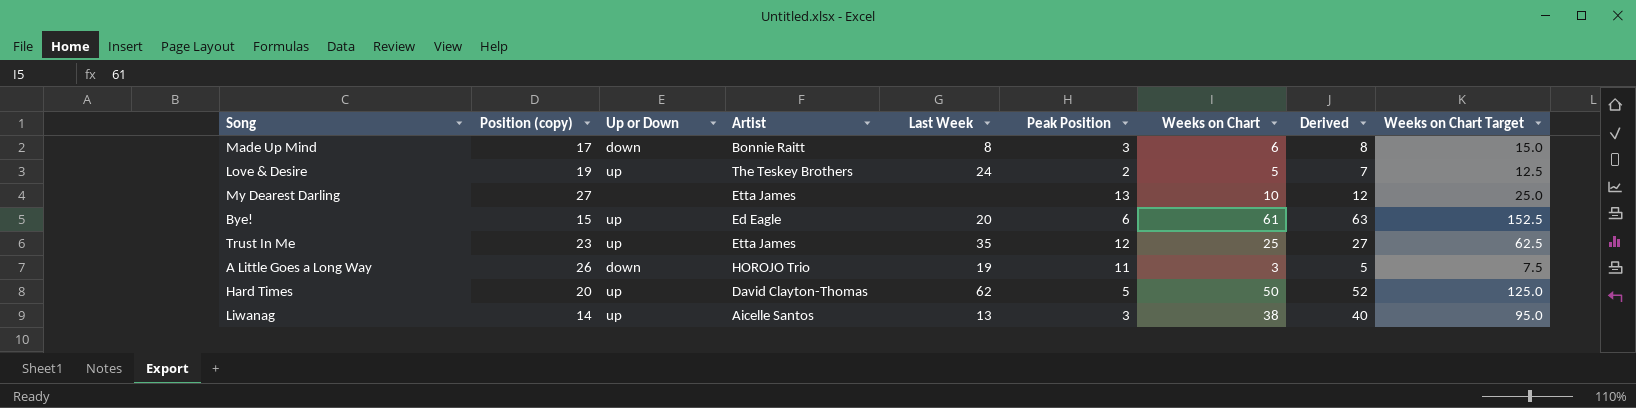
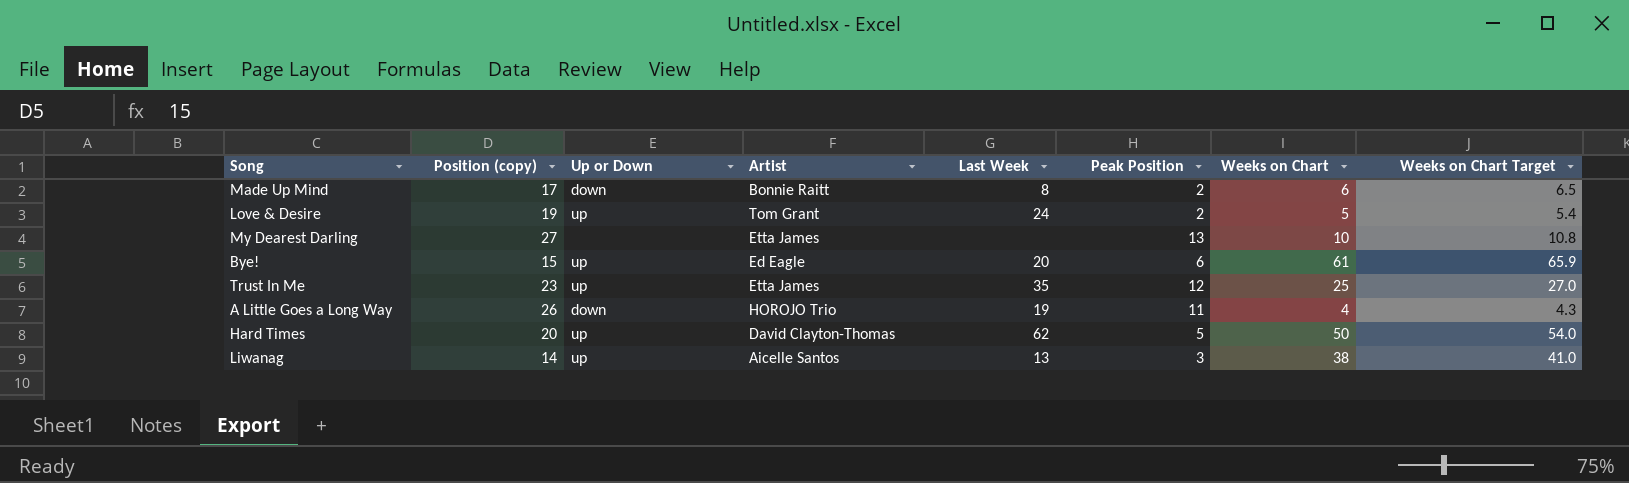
column Derived | formula: [Weeks on Chart] + 2 -> none
column Weeks on Chart Target | formula: [Weeks on Chart] * 2.5 -> [Weeks on Chart] * 1.08
Made Up Mind | Peak Position: 3 -> 2
Love & Desire | Artist: The Teskey Brothers -> Tom Grant
A Little Goes a Long Way | Weeks on Chart: 3 -> 4

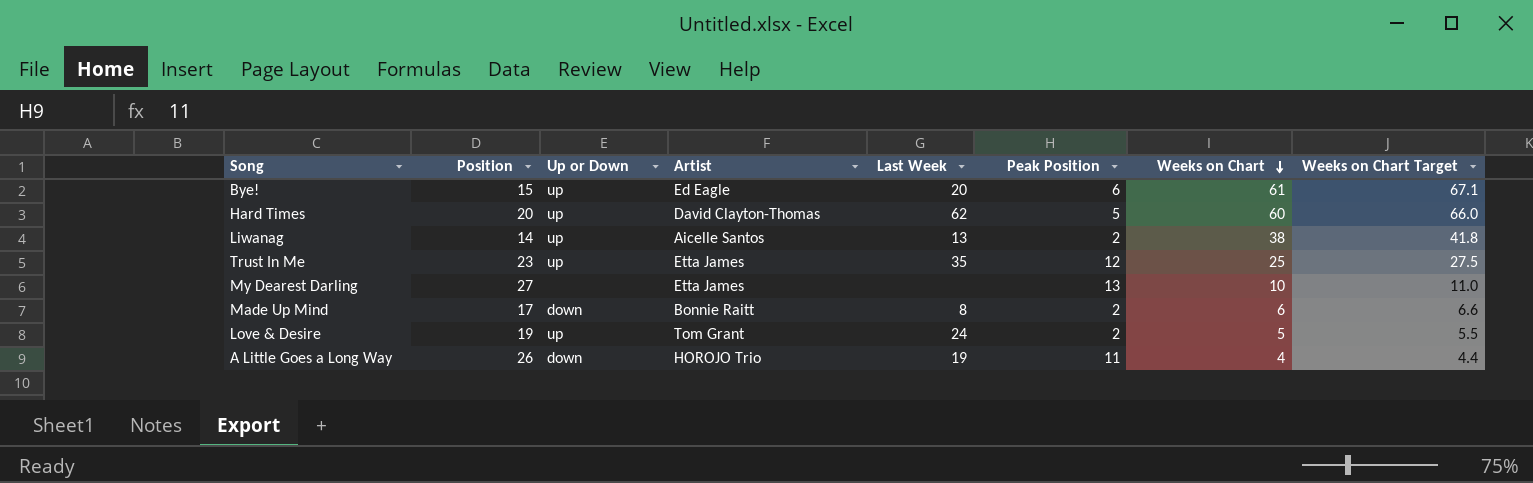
row order: none -> Weeks on Chart descending
column name: Position (copy) -> Position
column Weeks on Chart Target | formula: [Weeks on Chart] * 1.08 -> [Weeks on Chart] * 1.1
Hard Times | Weeks on Chart: 50 -> 60
Liwanag | Peak Position: 3 -> 2

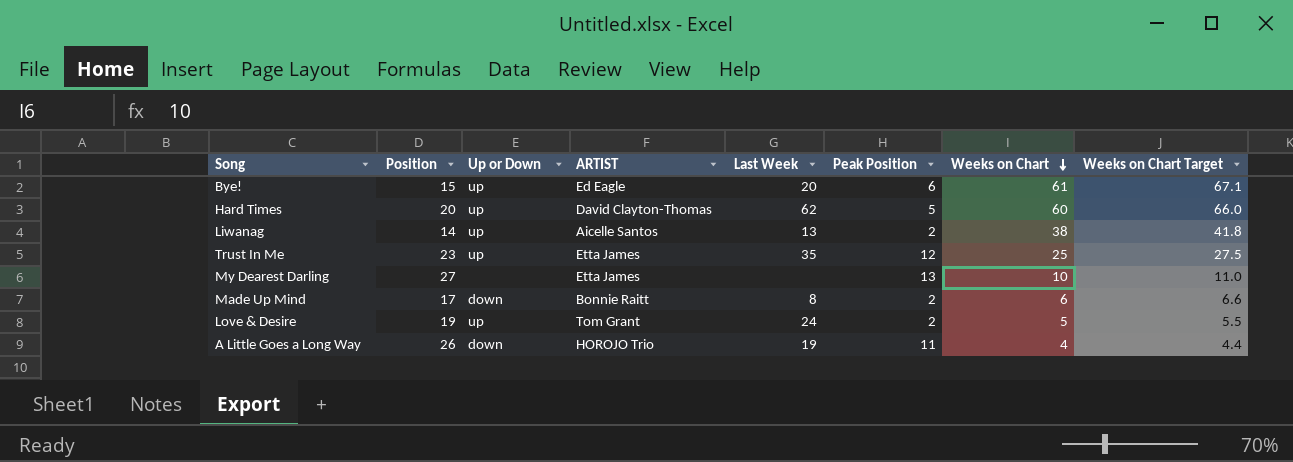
column name: Artist -> ARTIST

